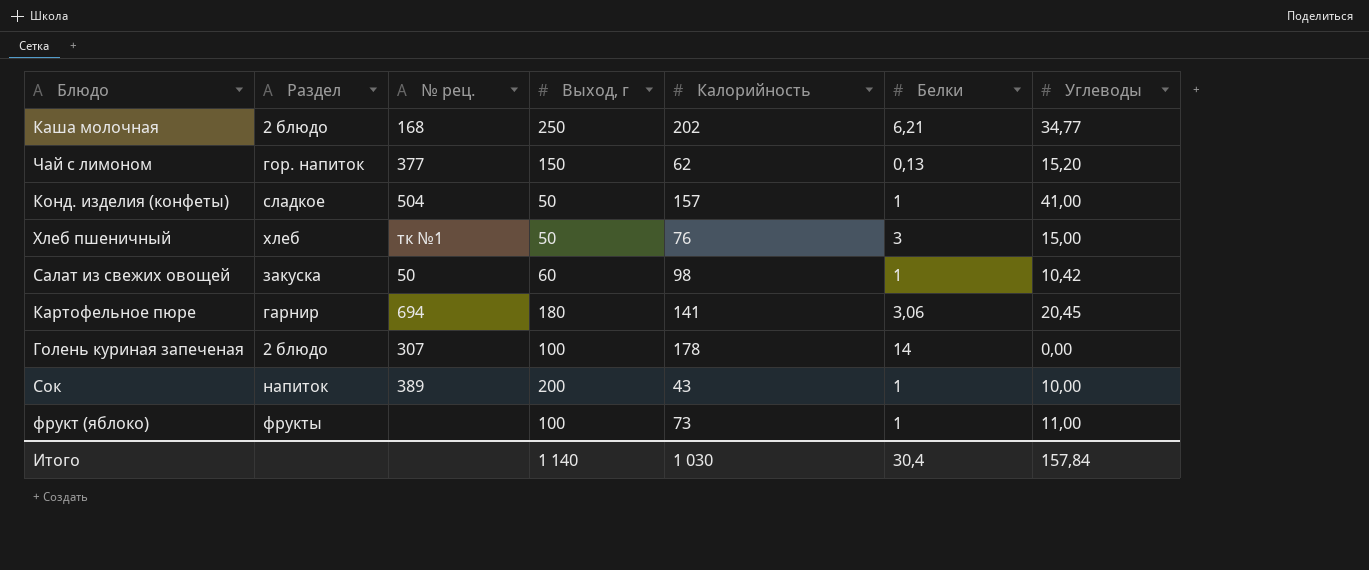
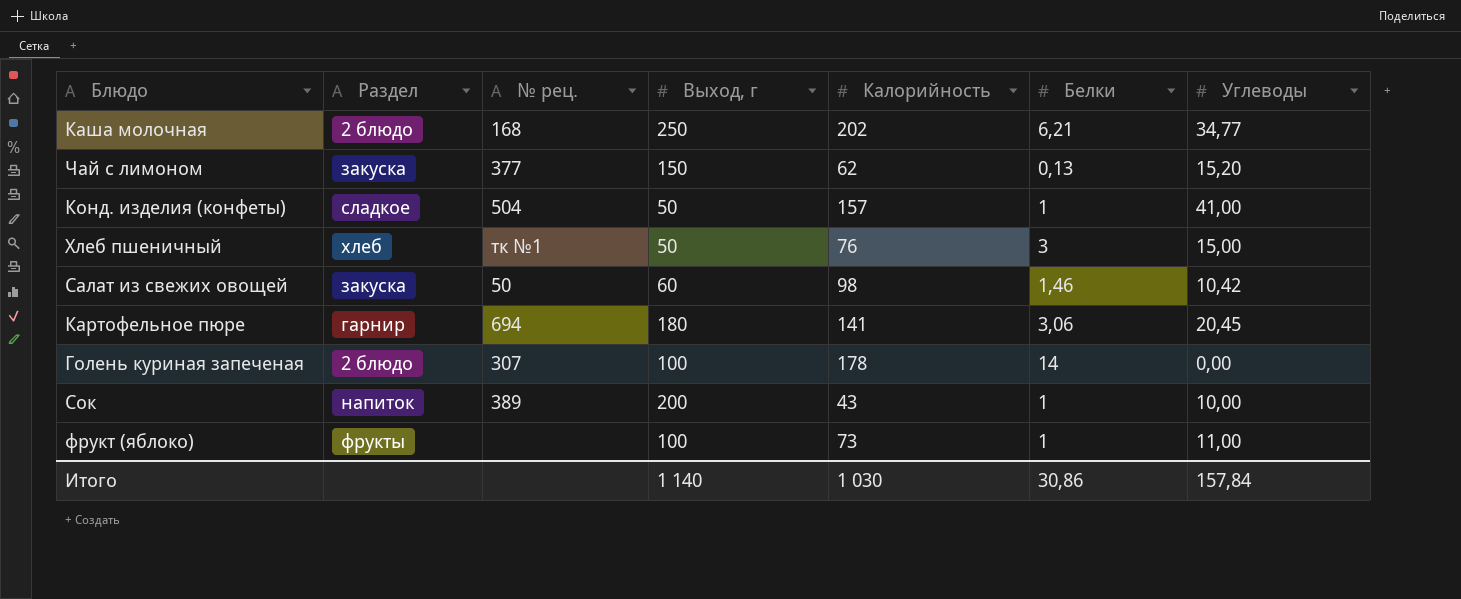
Чай с лимоном | Раздел: гор. напиток -> закуска
Салат из свежих овощей | Белки: 1 -> 1,46
Итого | Белки: 30,4 -> 30,86

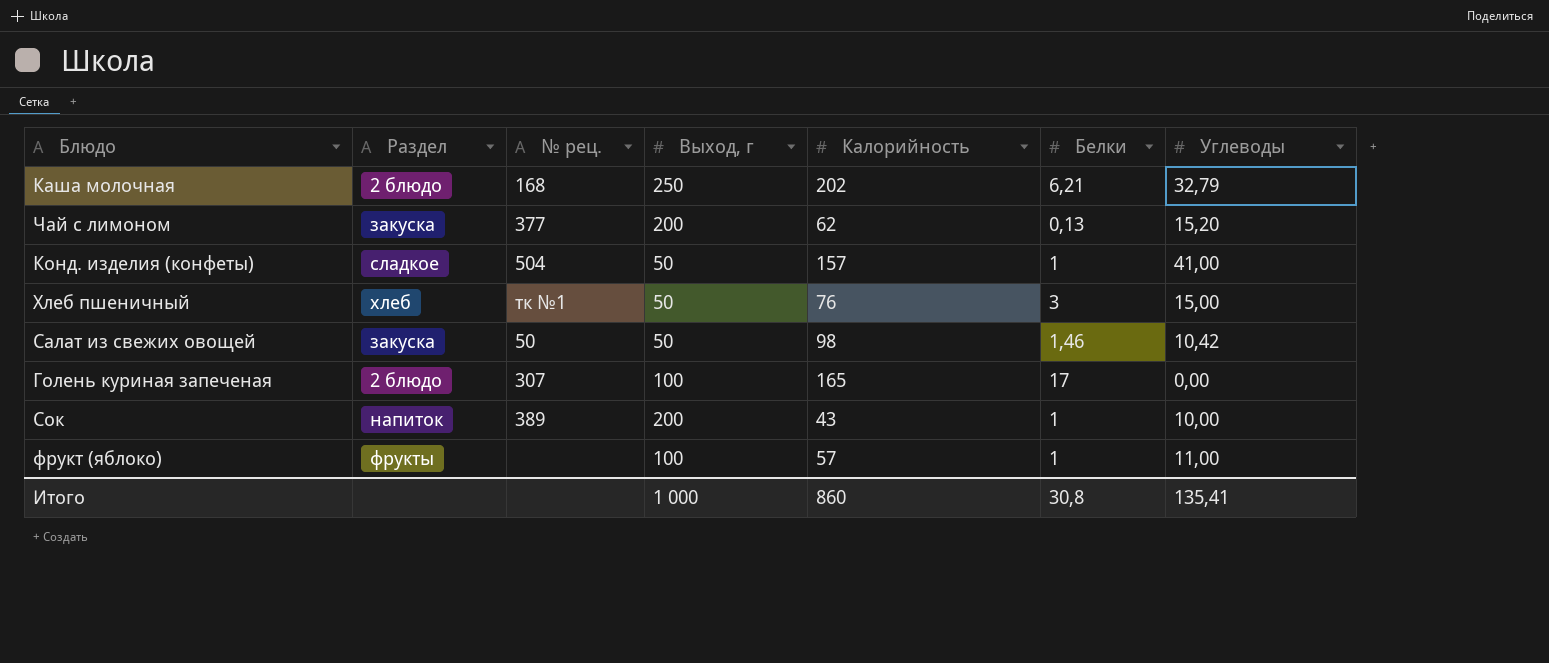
row Картофельное пюре: гарнир | 694 | 180 | 141 | 3,06 | 20,45 -> none
Каша молочная | Углеводы: 34,77 -> 32,79
Чай с лимоном | Выход, г: 150 -> 200
Салат из свежих овощей | Выход, г: 60 -> 50
Голень куриная запеченая | Калорийность: 178 -> 165
Голень куриная запеченая | Белки: 14 -> 17
фрукт (яблоко) | Калорийность: 73 -> 57
Итого | Выход, г: 1 140 -> 1 000
Итого | Калорийность: 1 030 -> 860
Итого | Белки: 30,86 -> 30,8
Итого | Углеводы: 157,84 -> 135,41

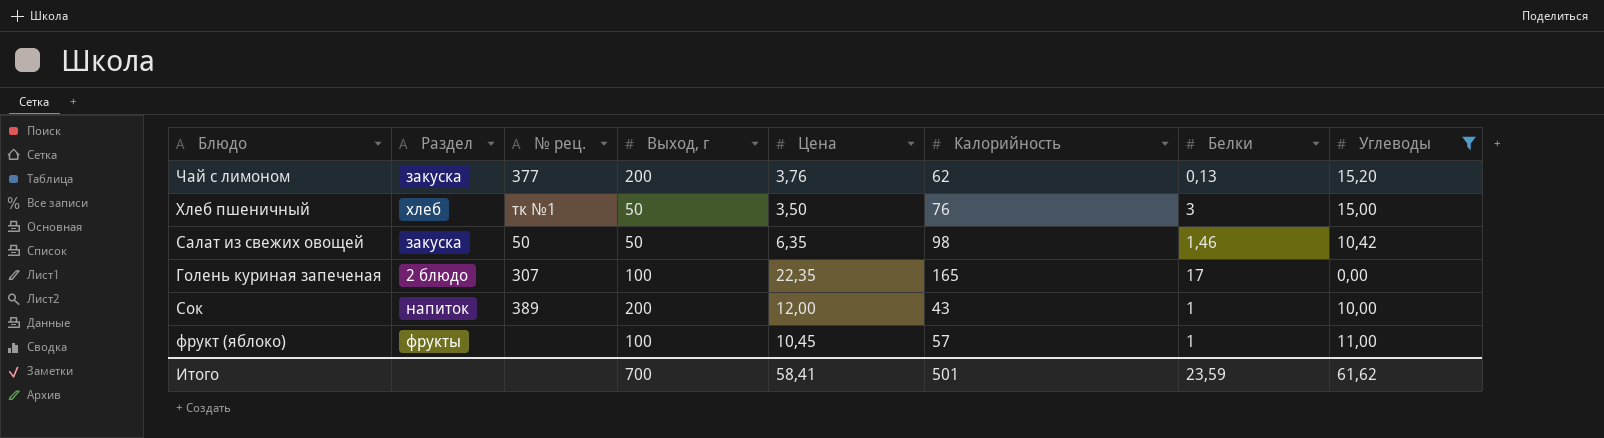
filter: none -> Углеводы <= 15,20
column Цена | position: none -> 5
Итого | Выход, г: 1 000 -> 700
Итого | Калорийность: 860 -> 501
Итого | Белки: 30,8 -> 23,59
Итого | Углеводы: 135,41 -> 61,62

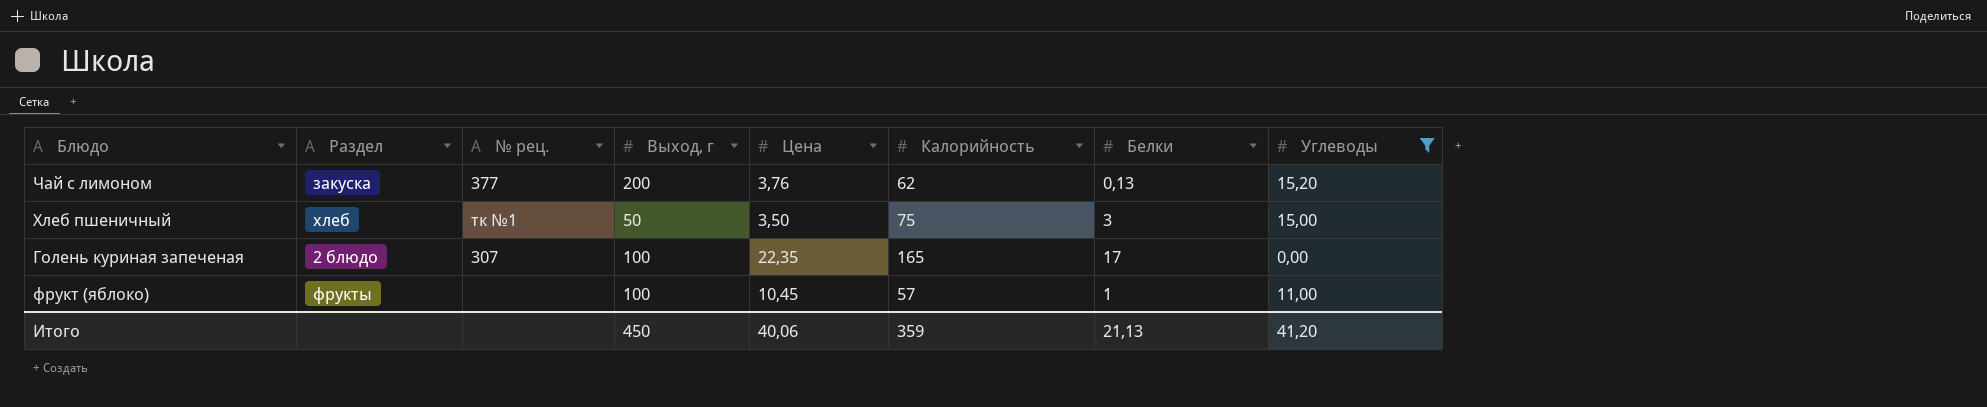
row Салат из свежих овощей: закуска | 50 | 50 | 6,35 | 98 | 1,46 | 10,42 -> none
row Сок: напиток | 389 | 200 | 12,00 | 43 | 1 | 10,00 -> none
Хлеб пшеничный | Калорийность: 76 -> 75
Итого | Выход, г: 700 -> 450
Итого | Цена: 58,41 -> 40,06
Итого | Калорийность: 501 -> 359
Итого | Белки: 23,59 -> 21,13
Итого | Углеводы: 61,62 -> 41,20

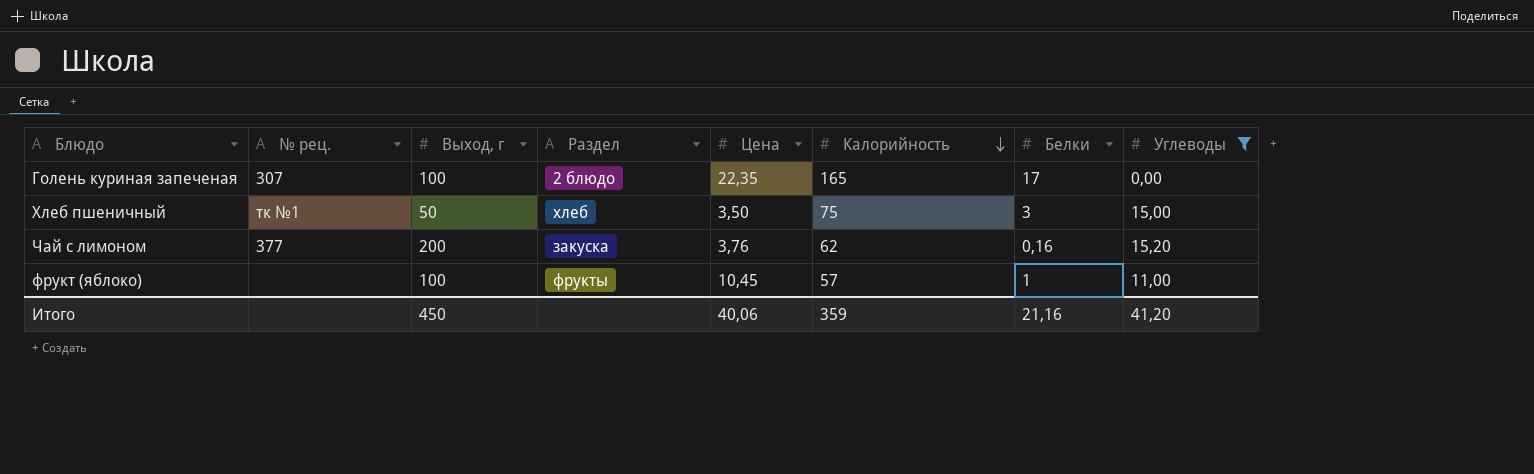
row order: none -> Калорийность descending
column Раздел | position: 2 -> 4
Чай с лимоном | Белки: 0,13 -> 0,16
Итого | Белки: 21,13 -> 21,16

